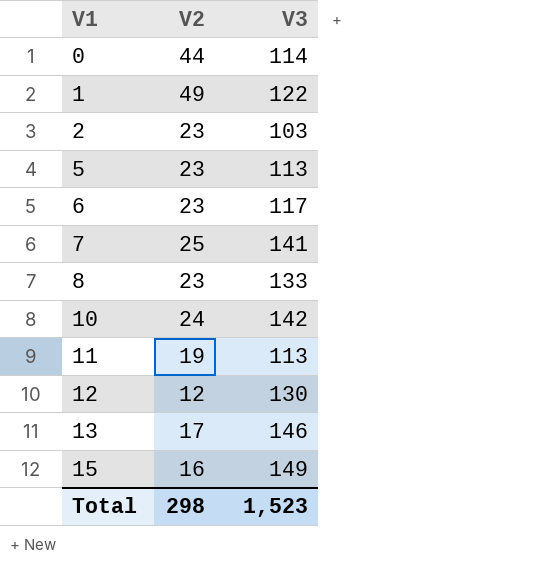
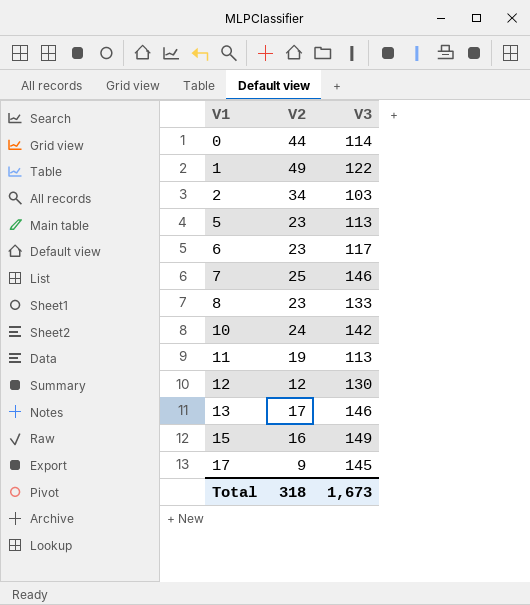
2 | V2: 23 -> 34
7 | V3: 141 -> 146
row 17: none -> 9 | 145
Total | V2: 298 -> 318
Total | V3: 1,523 -> 1,673

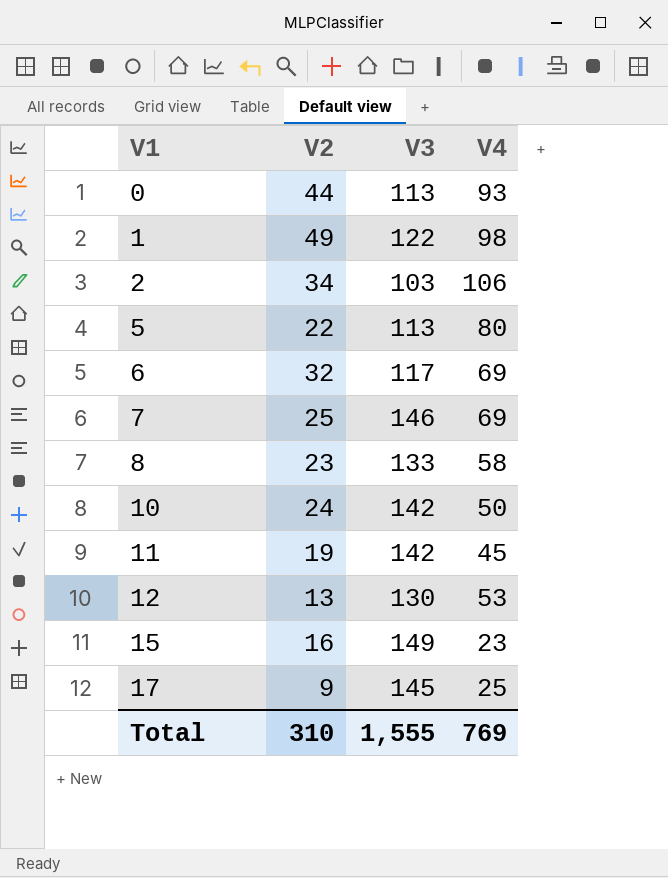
column V4 | position: none -> 4
row 13: 17 | 146 -> none
0 | V3: 114 -> 113
5 | V2: 23 -> 22
6 | V2: 23 -> 32
11 | V3: 113 -> 142
12 | V2: 12 -> 13
Total | V2: 318 -> 310
Total | V3: 1,673 -> 1,555

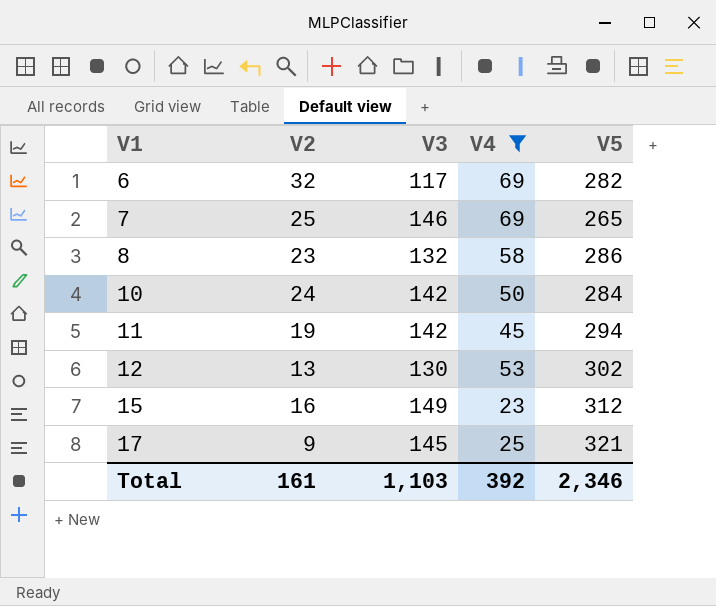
filter: none -> V4 <= 69
column V5 | position: none -> 5
8 | V3: 133 -> 132
Total | V2: 310 -> 161
Total | V3: 1,555 -> 1,103
Total | V4: 769 -> 392

